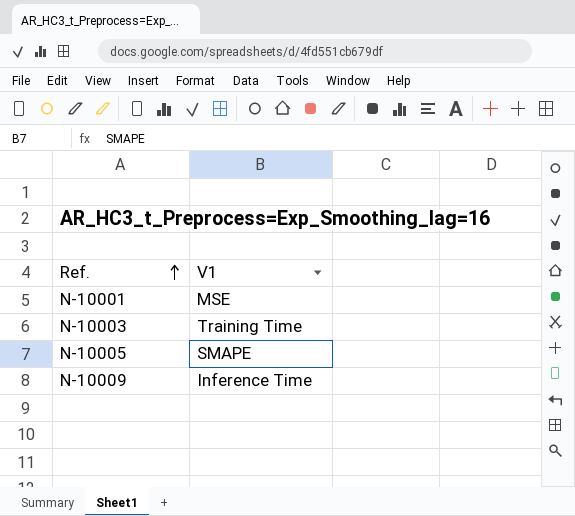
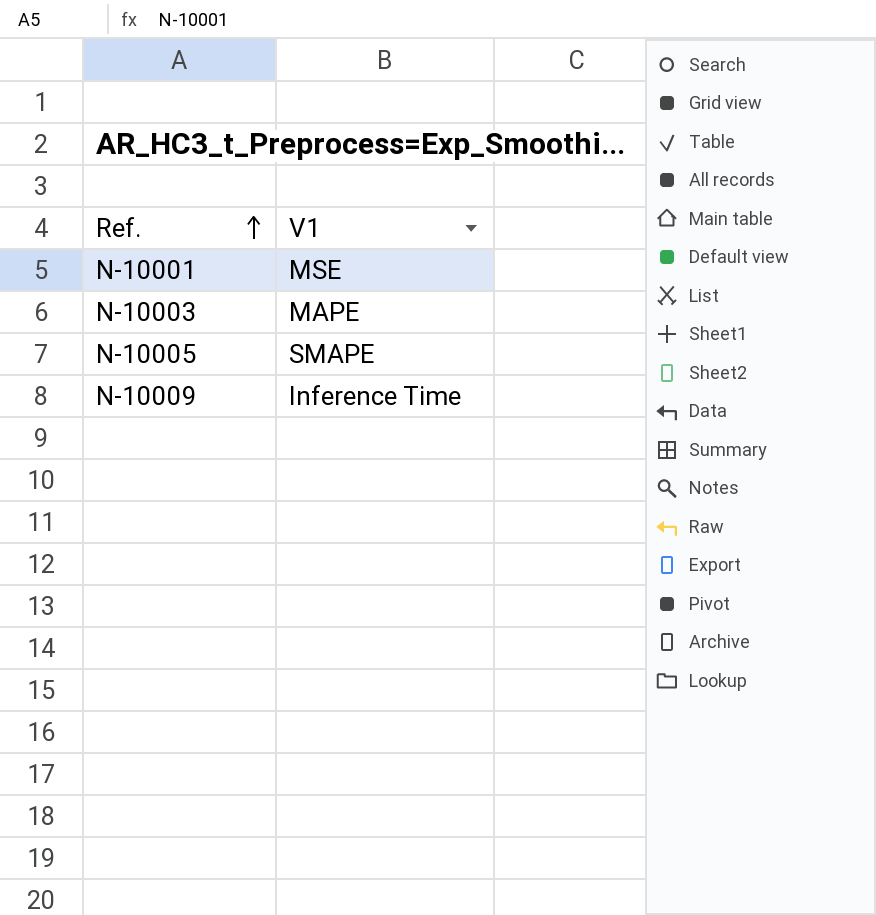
N-10003 | V1: Training Time -> MAPE

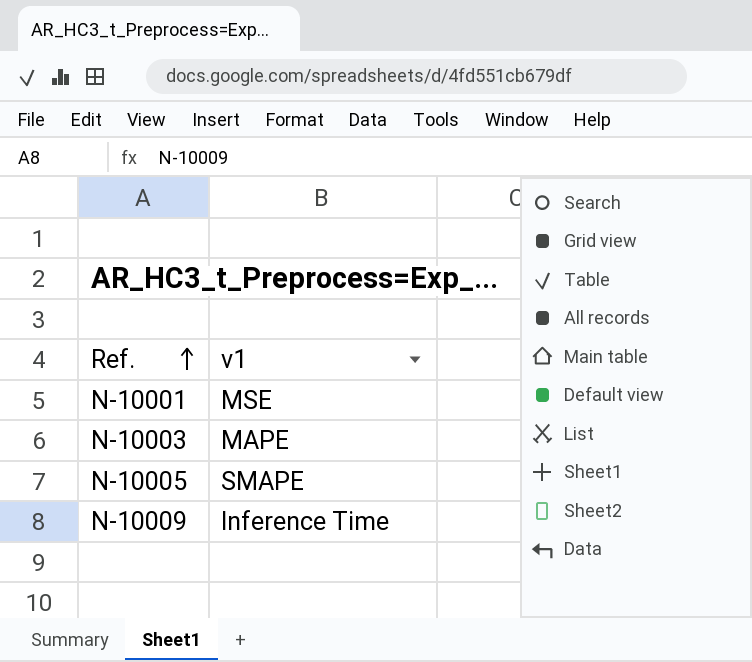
column name: V1 -> v1

